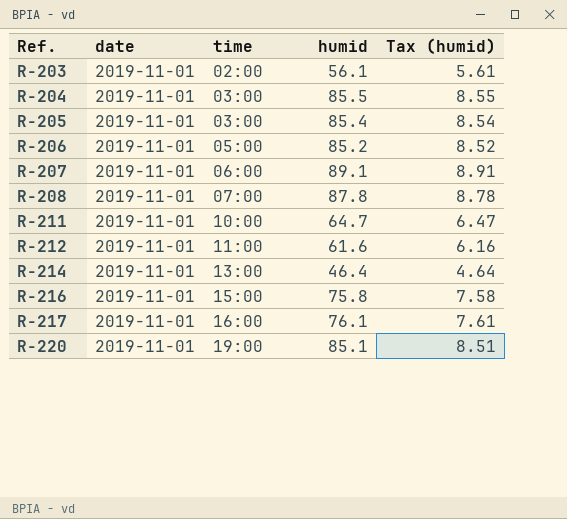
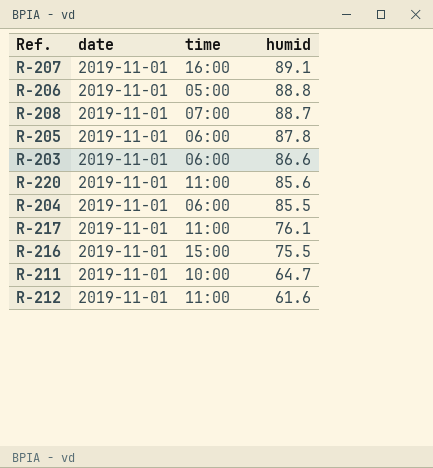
row order: Ref. ascending -> humid descending
column Tax (humid) | formula: [humid] * 0.1 -> none
row R-214: 2019-11-01 | 13:00 | 46.4 | 4.64 -> none
R-207 | time: 06:00 -> 16:00
R-206 | humid: 85.2 -> 88.8
R-208 | humid: 87.8 -> 88.7
R-205 | time: 03:00 -> 06:00
R-205 | humid: 85.4 -> 87.8
R-203 | time: 02:00 -> 06:00
R-203 | humid: 56.1 -> 86.6
R-220 | time: 19:00 -> 11:00
R-220 | humid: 85.1 -> 85.6
R-204 | time: 03:00 -> 06:00
R-217 | time: 16:00 -> 11:00
R-216 | humid: 75.8 -> 75.5

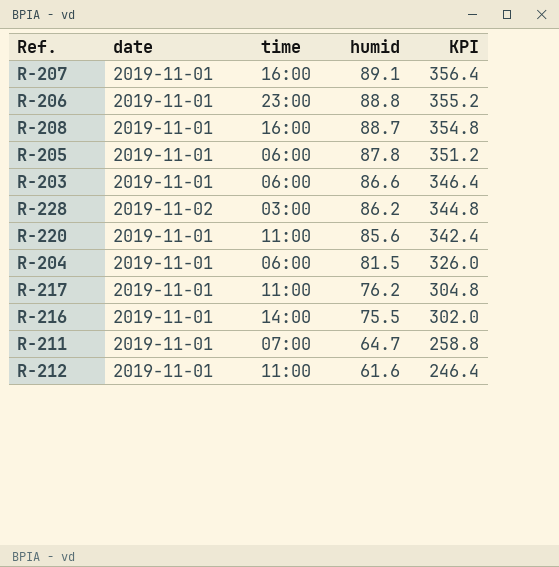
column KPI | formula: none -> [humid] * 4
R-206 | time: 05:00 -> 23:00
R-208 | time: 07:00 -> 16:00
row R-228: none -> 2019-11-02 | 03:00 | 86.2 | 344.8
R-204 | humid: 85.5 -> 81.5
R-217 | humid: 76.1 -> 76.2
R-216 | time: 15:00 -> 14:00
R-211 | time: 10:00 -> 07:00

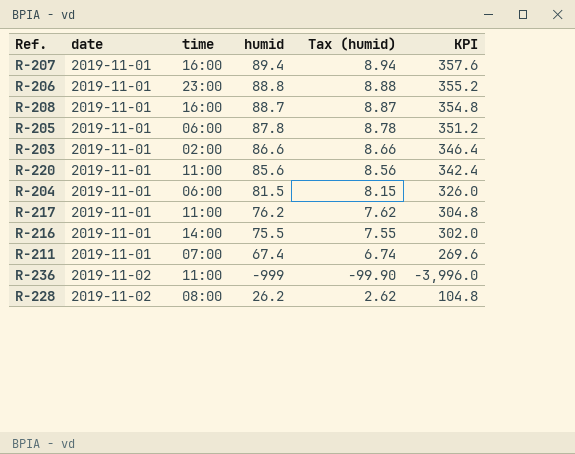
row order: humid descending -> date ascending
column Tax (humid) | formula: none -> [humid] * 0.1
row R-212: 2019-11-01 | 11:00 | 61.6 | 246.4 -> none
R-207 | humid: 89.1 -> 89.4
R-207 | KPI: 356.4 -> 357.6
R-203 | time: 06:00 -> 02:00
R-211 | humid: 64.7 -> 67.4
R-211 | KPI: 258.8 -> 269.6
row R-236: none -> 2019-11-02 | 11:00 | -999 | -99.90 | -3,996.0
R-228 | time: 03:00 -> 08:00
R-228 | humid: 86.2 -> 26.2
R-228 | KPI: 344.8 -> 104.8

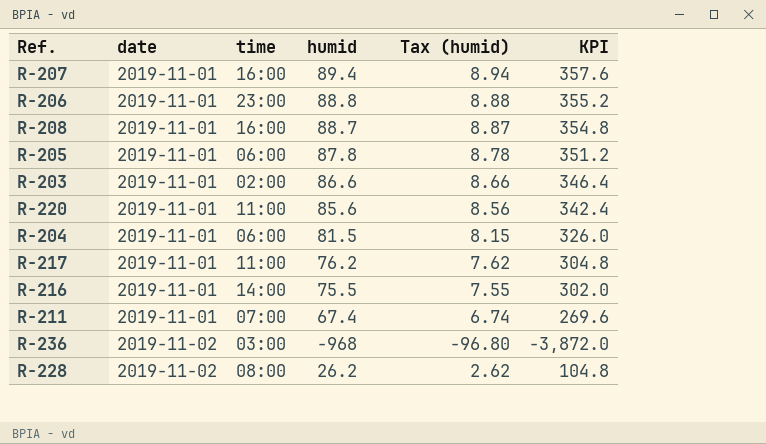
R-236 | time: 11:00 -> 03:00
R-236 | humid: -999 -> -968
R-236 | Tax (humid): -99.90 -> -96.80
R-236 | KPI: -3,996.0 -> -3,872.0

